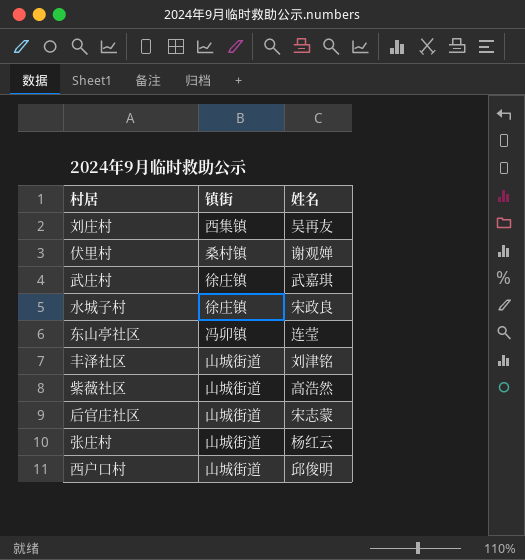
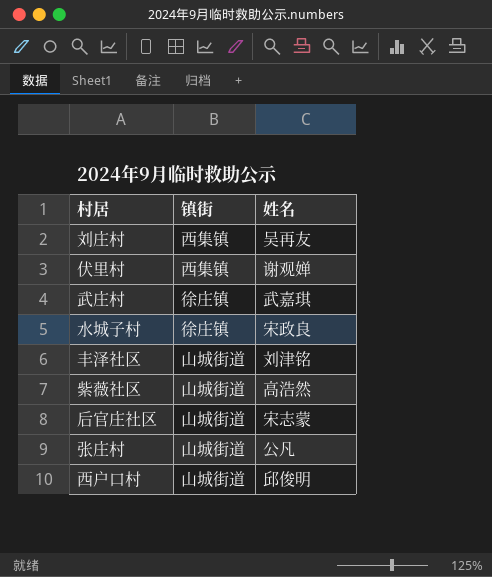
row 东山亭社区: 冯卯镇 | 连莹 -> none
伏里村 | 镇街: 桑村镇 -> 西集镇
张庄村 | 姓名: 杨红云 -> 公凡

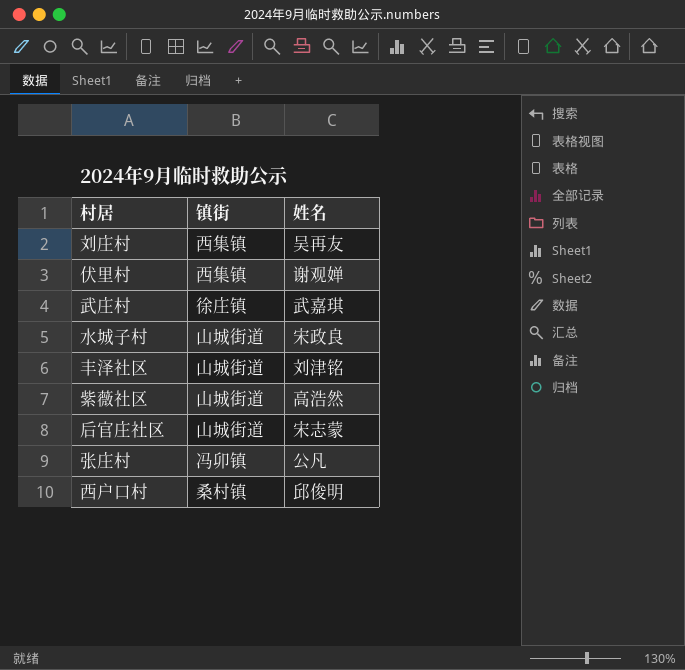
水城子村 | 镇街: 徐庄镇 -> 山城街道
张庄村 | 镇街: 山城街道 -> 冯卯镇
西户口村 | 镇街: 山城街道 -> 桑村镇

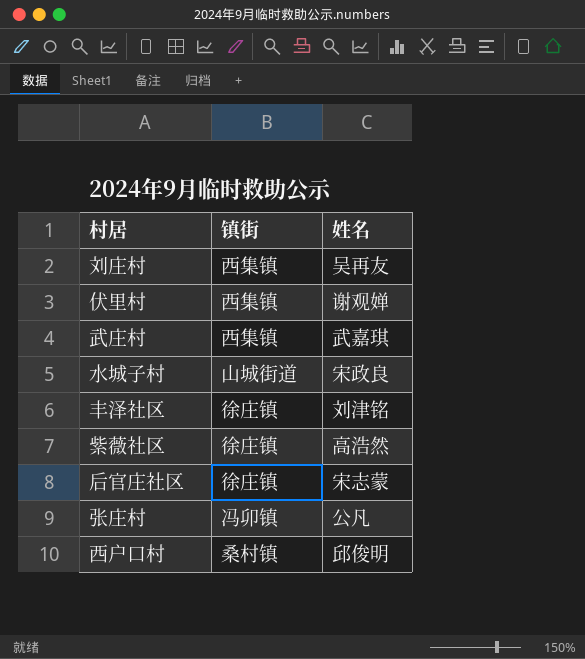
武庄村 | 镇街: 徐庄镇 -> 西集镇
丰泽社区 | 镇街: 山城街道 -> 徐庄镇
紫薇社区 | 镇街: 山城街道 -> 徐庄镇
后官庄社区 | 镇街: 山城街道 -> 徐庄镇

